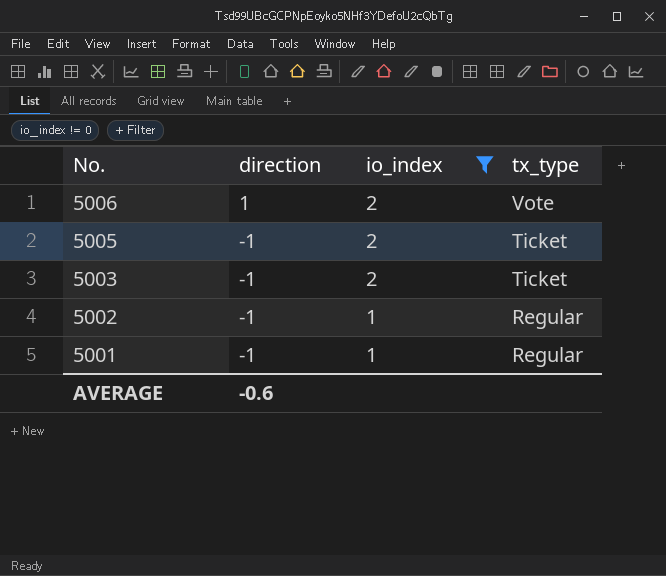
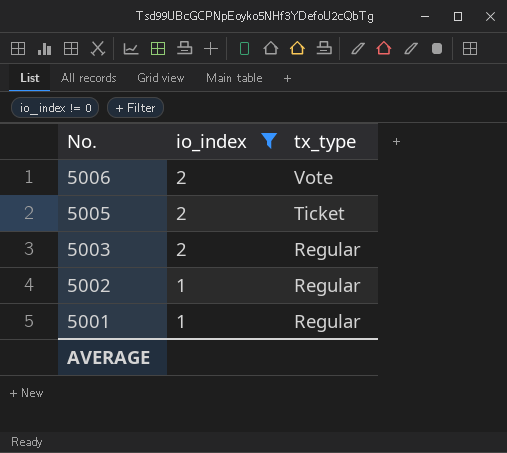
column direction | position: 2 -> none
5003 | tx_type: Ticket -> Regular

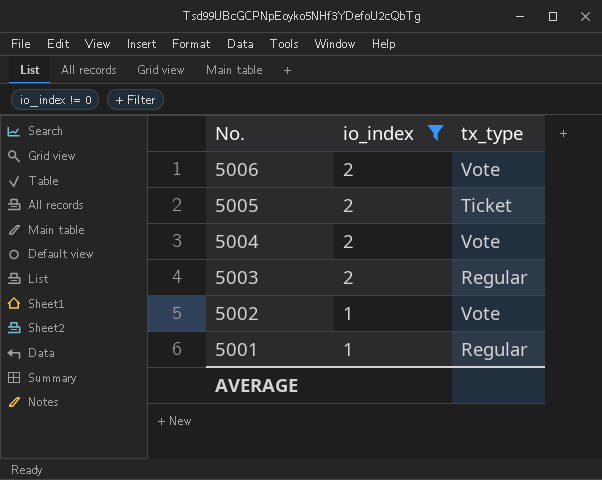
row 5004: none -> 2 | Vote
5002 | tx_type: Regular -> Vote

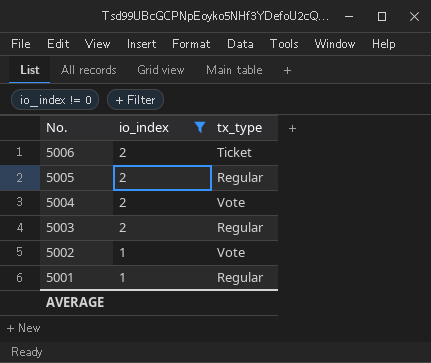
5006 | tx_type: Vote -> Ticket
5005 | tx_type: Ticket -> Regular

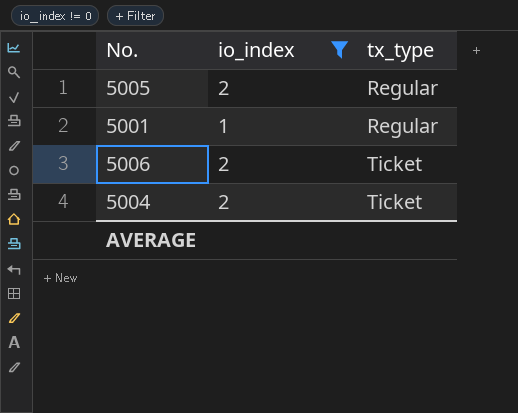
row order: No. descending -> tx_type ascending
row 5003: 2 | Regular -> none
row 5002: 1 | Vote -> none
5004 | tx_type: Vote -> Ticket

